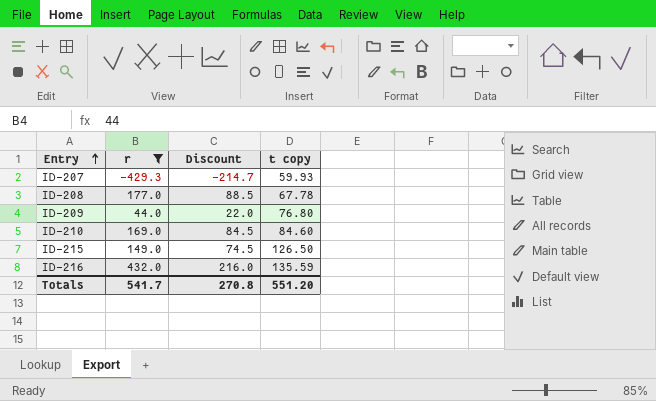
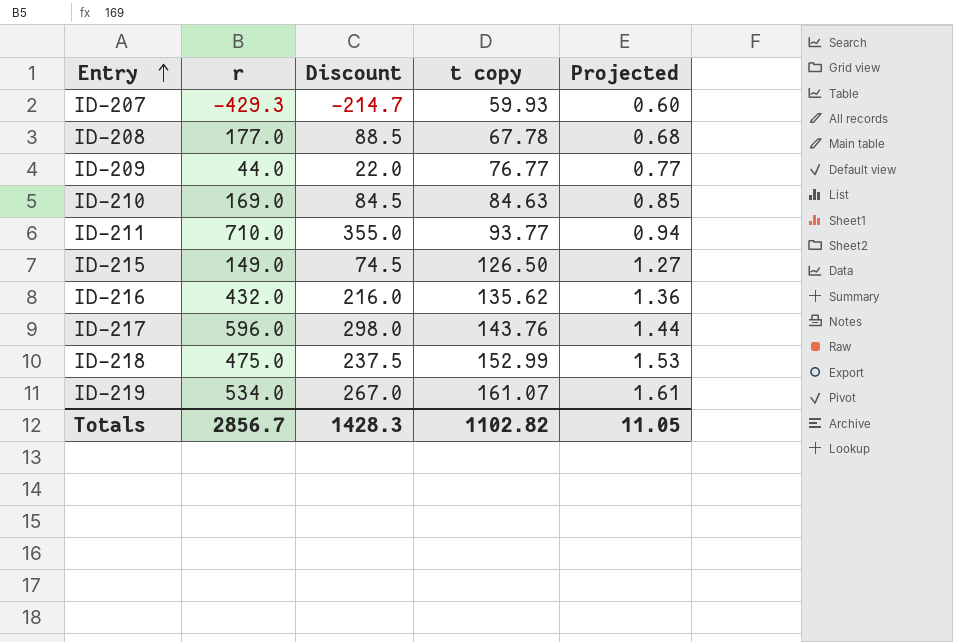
filter: r <= 432.0 -> none
column Projected | formula: none -> [t copy] * 0.01
ID-209 | t copy: 76.80 -> 76.77
ID-210 | t copy: 84.60 -> 84.63
ID-216 | t copy: 135.59 -> 135.62
Totals | r: 541.7 -> 2856.7
Totals | Discount: 270.8 -> 1428.3
Totals | t copy: 551.20 -> 1102.82

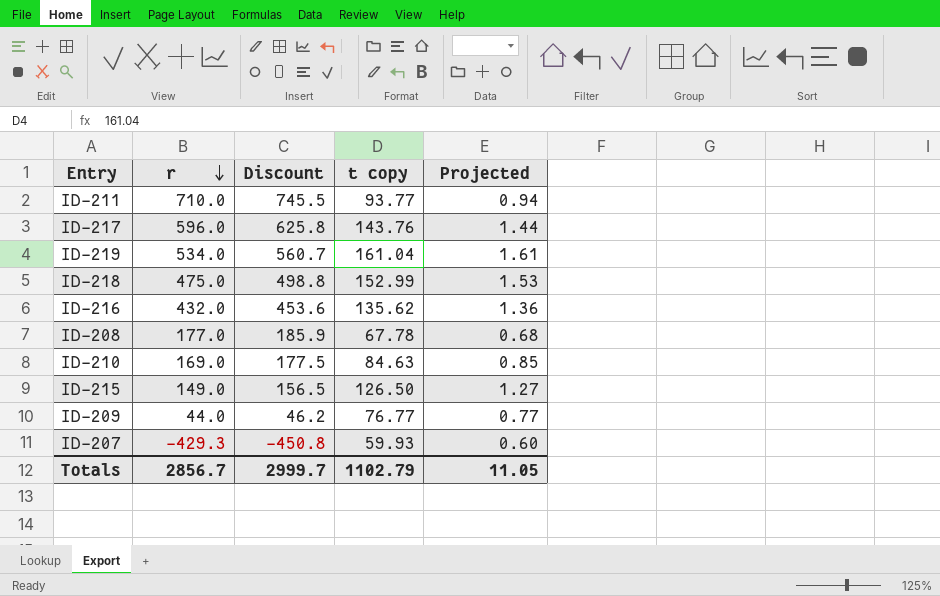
row order: Entry ascending -> r descending
column Discount | formula: [r] * 0.5 -> [r] * 1.05
ID-219 | t copy: 161.07 -> 161.04
Totals | Discount: 1428.3 -> 2999.7
Totals | t copy: 1102.82 -> 1102.79

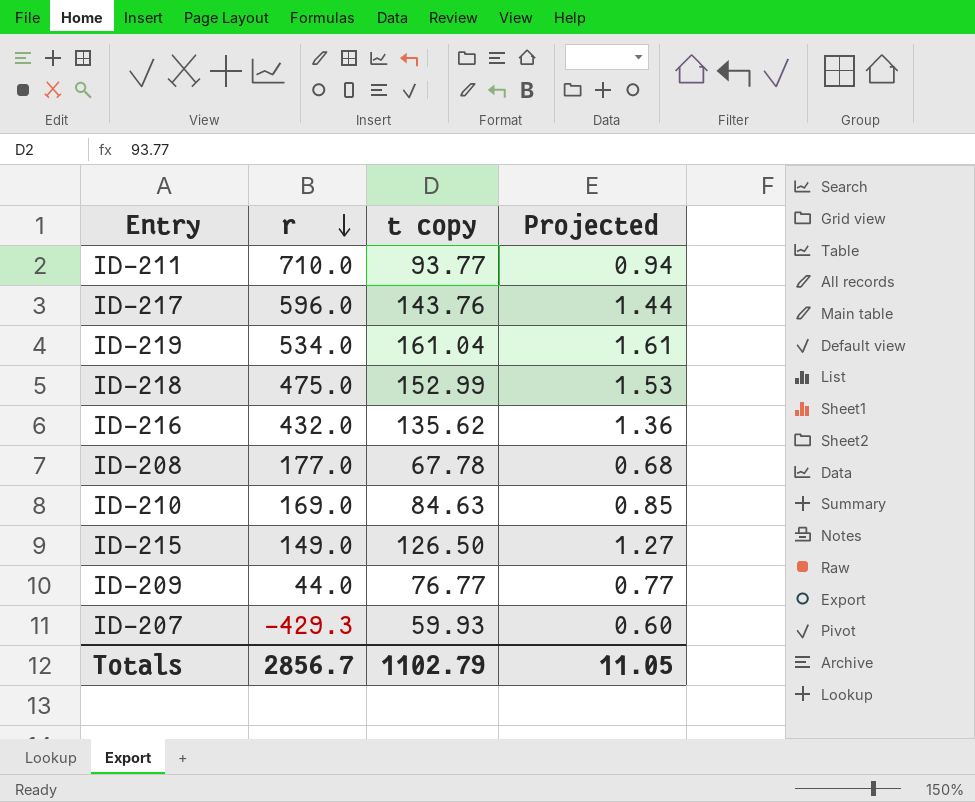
column Discount | formula: [r] * 1.05 -> none

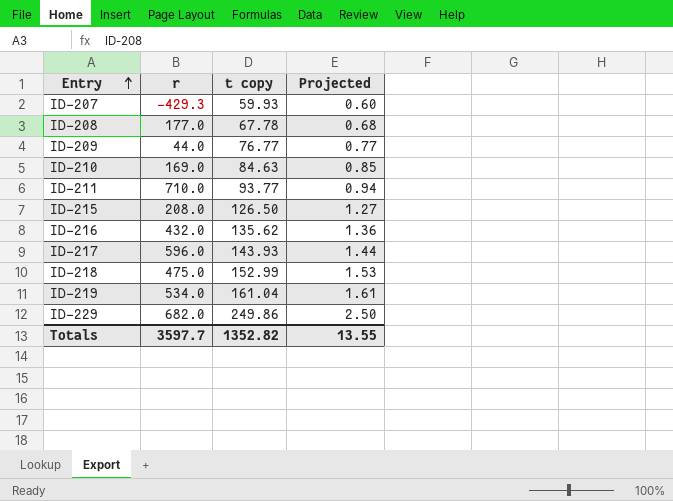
row order: r descending -> Entry ascending
ID-215 | r: 149.0 -> 208.0
ID-217 | t copy: 143.76 -> 143.93
row ID-229: none -> 682.0 | 249.86 | 2.50
Totals | r: 2856.7 -> 3597.7
Totals | t copy: 1102.79 -> 1352.82
Totals | Projected: 11.05 -> 13.55

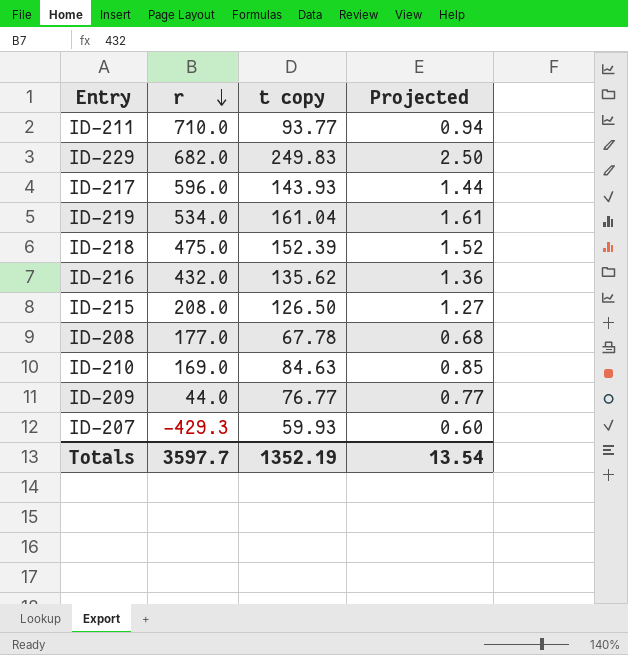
row order: Entry ascending -> r descending
ID-229 | t copy: 249.86 -> 249.83
ID-218 | t copy: 152.99 -> 152.39
ID-218 | Projected: 1.53 -> 1.52
Totals | t copy: 1352.82 -> 1352.19
Totals | Projected: 13.55 -> 13.54

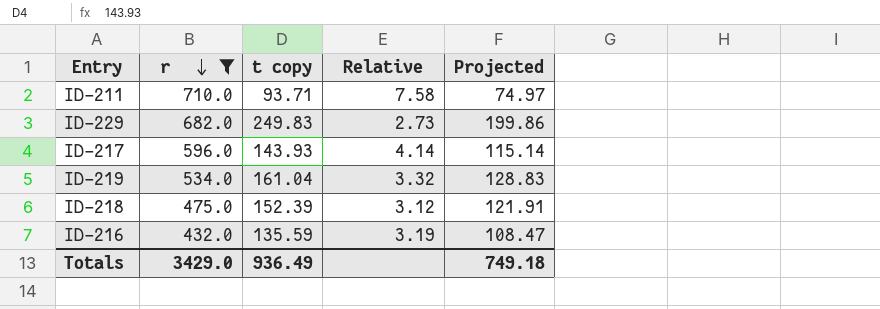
filter: none -> r >= 432.0
column Relative | formula: none -> [r] / [t copy]
column Projected | formula: [t copy] * 0.01 -> [t copy] * 0.8
ID-211 | t copy: 93.77 -> 93.71
ID-216 | t copy: 135.62 -> 135.59
Totals | r: 3597.7 -> 3429.0
Totals | t copy: 1352.19 -> 936.49
Totals | Projected: 13.54 -> 749.18

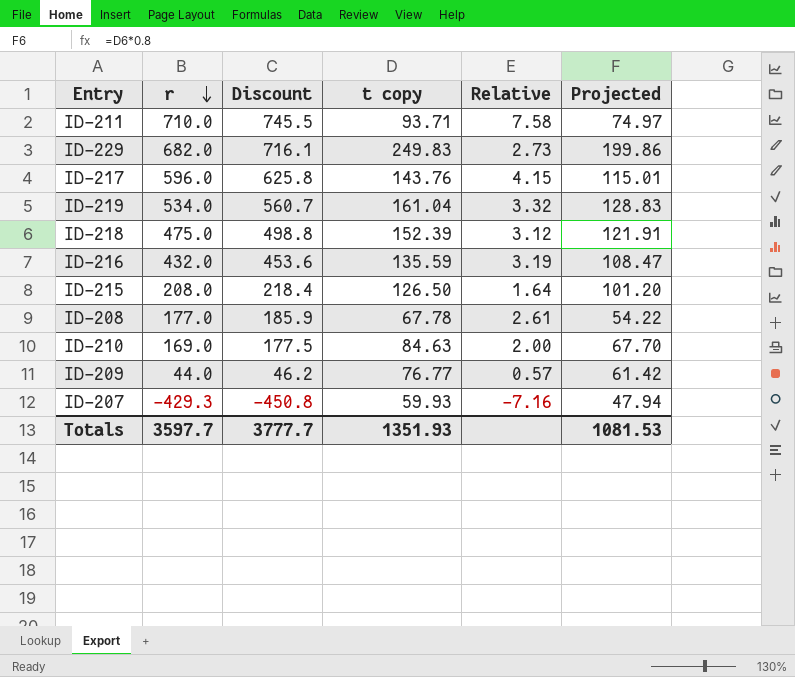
filter: r >= 432.0 -> none
column Discount | formula: none -> [r] * 1.05
ID-217 | t copy: 143.93 -> 143.76
ID-217 | Relative: 4.14 -> 4.15
ID-217 | Projected: 115.14 -> 115.01
Totals | r: 3429.0 -> 3597.7
Totals | t copy: 936.49 -> 1351.93
Totals | Projected: 749.18 -> 1081.53

